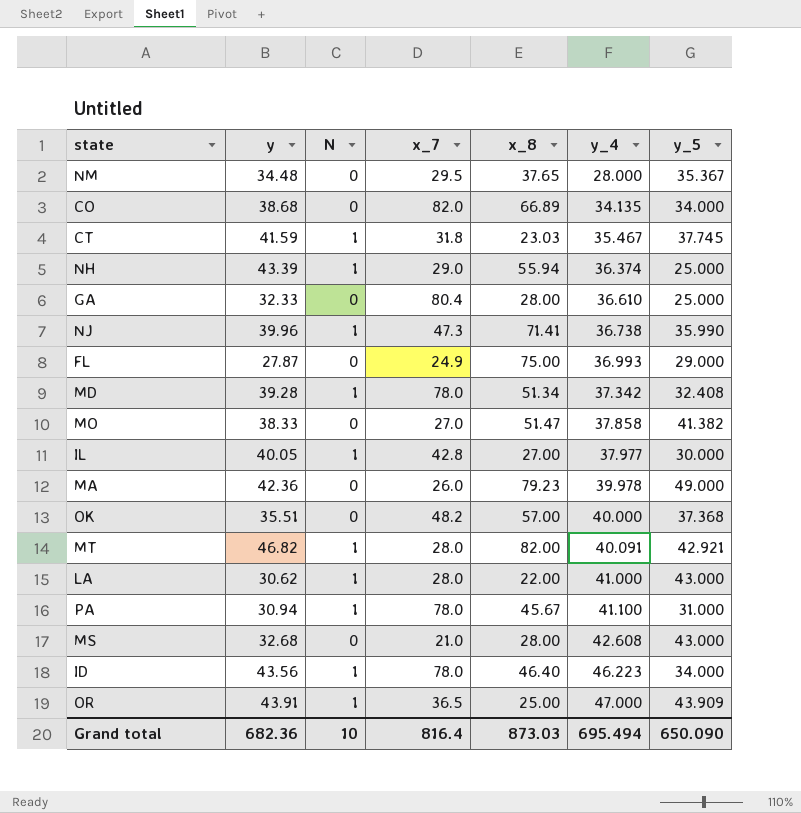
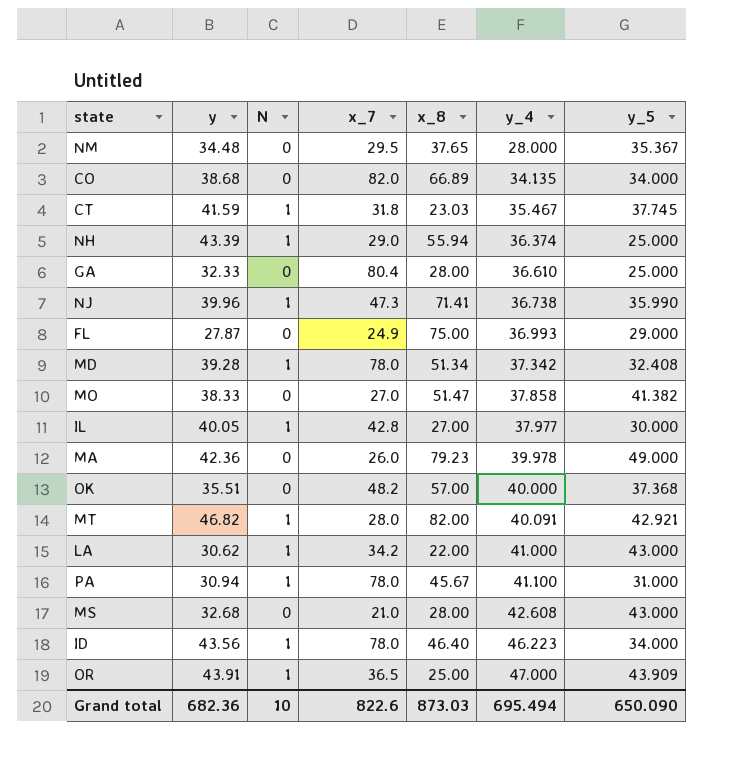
LA | x_7: 28.0 -> 34.2
Grand total | x_7: 816.4 -> 822.6

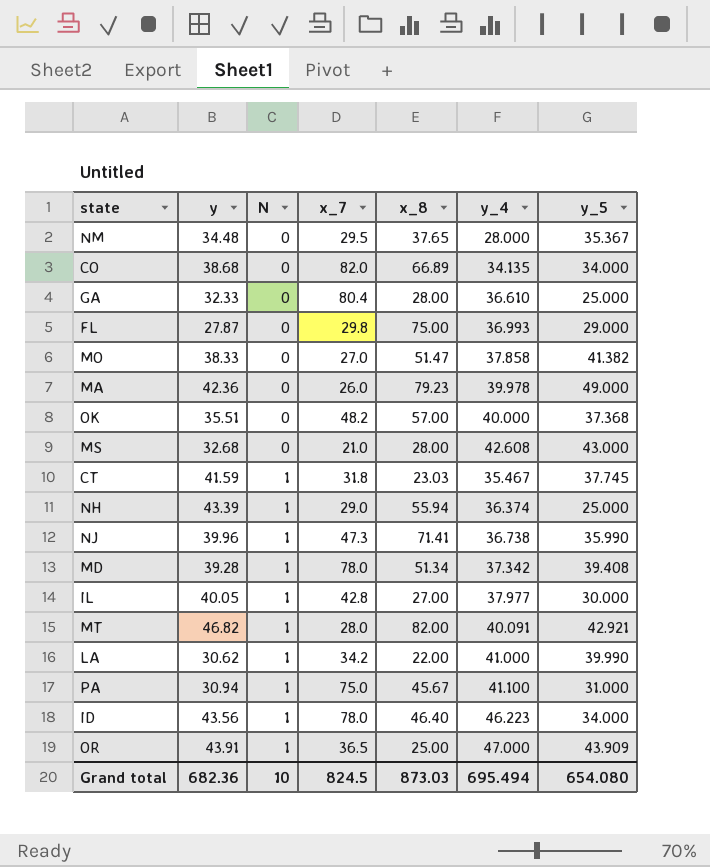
row order: y_4 ascending -> N ascending
FL | x_7: 24.9 -> 29.8
MD | y_5: 32.408 -> 39.408
LA | y_5: 43.000 -> 39.990
PA | x_7: 78.0 -> 75.0
Grand total | x_7: 822.6 -> 824.5
Grand total | y_5: 650.090 -> 654.080

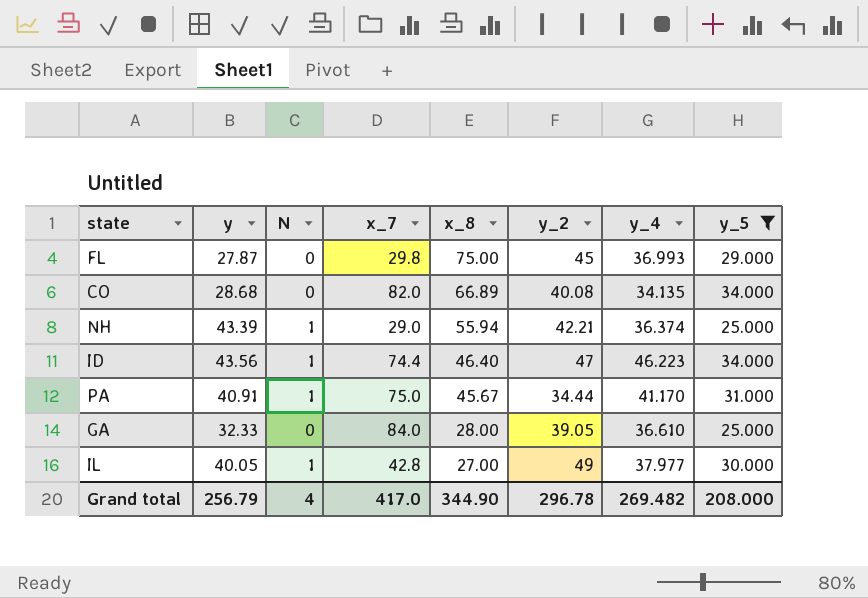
filter: none -> y_5 <= 34.000
row order: N ascending -> x_8 descending
column y_2 | position: none -> 6
CO | y: 38.68 -> 28.68
ID | x_7: 78.0 -> 74.4
PA | y: 30.94 -> 40.91
PA | y_4: 41.100 -> 41.170
GA | x_7: 80.4 -> 84.0
Grand total | y: 682.36 -> 256.79
Grand total | N: 10 -> 4
Grand total | x_7: 824.5 -> 417.0
Grand total | x_8: 873.03 -> 344.90
Grand total | y_4: 695.494 -> 269.482
Grand total | y_5: 654.080 -> 208.000

